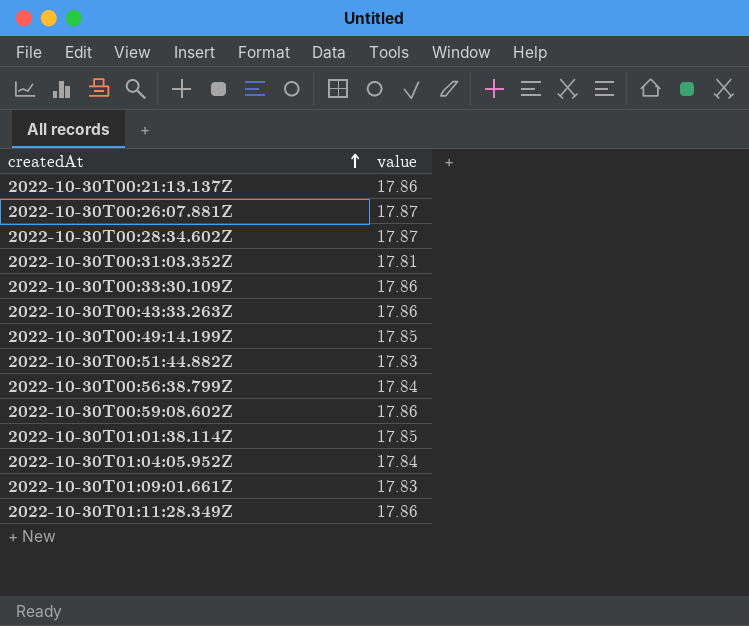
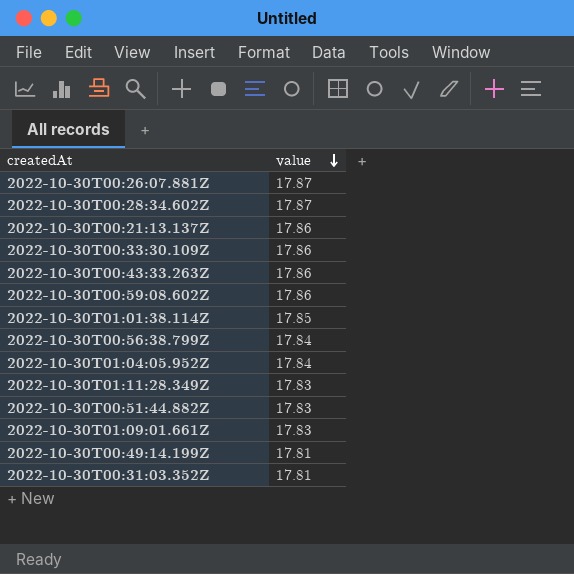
row order: createdAt ascending -> value descending
2022-10-30T01:11:28.349Z | value: 17.86 -> 17.83
2022-10-30T00:49:14.199Z | value: 17.85 -> 17.81

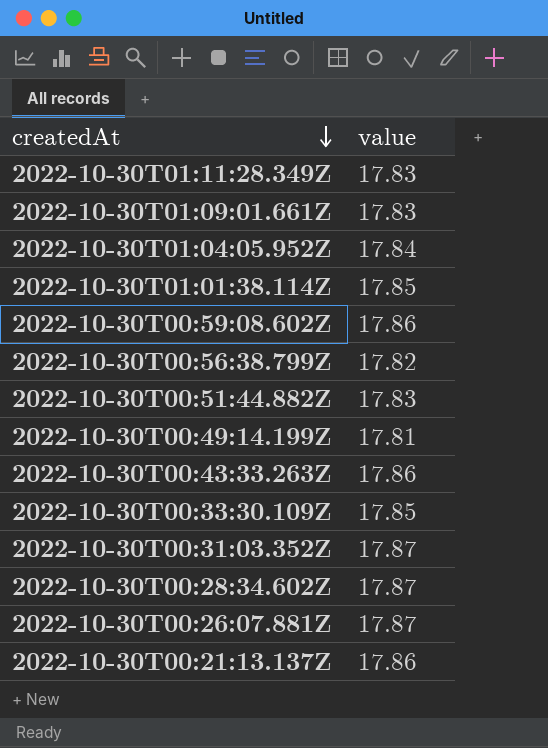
row order: value descending -> createdAt descending
2022-10-30T00:56:38.799Z | value: 17.84 -> 17.82
2022-10-30T00:33:30.109Z | value: 17.86 -> 17.85
2022-10-30T00:31:03.352Z | value: 17.81 -> 17.87

